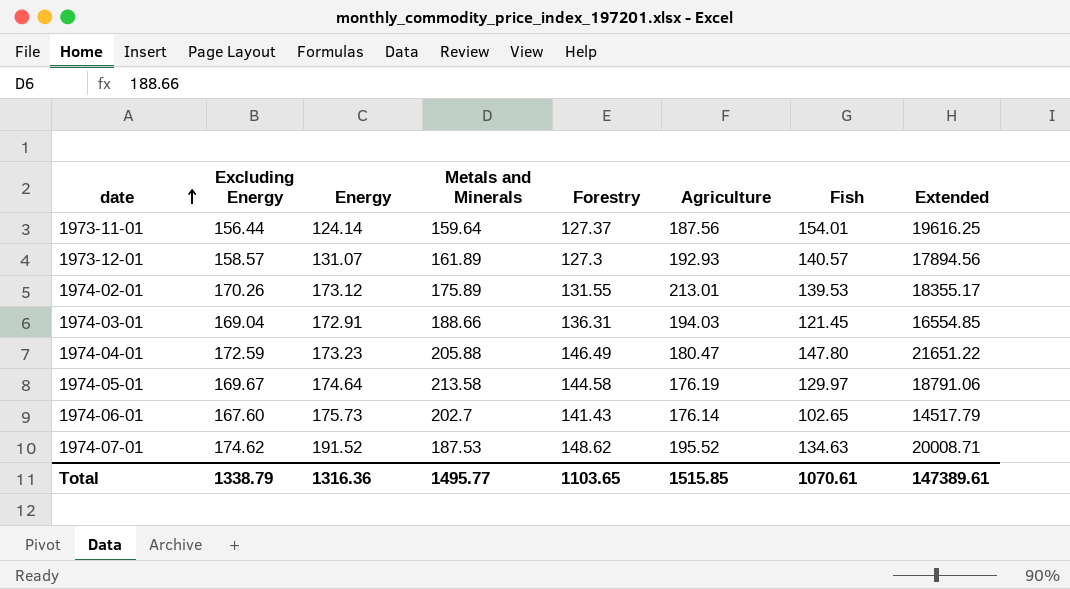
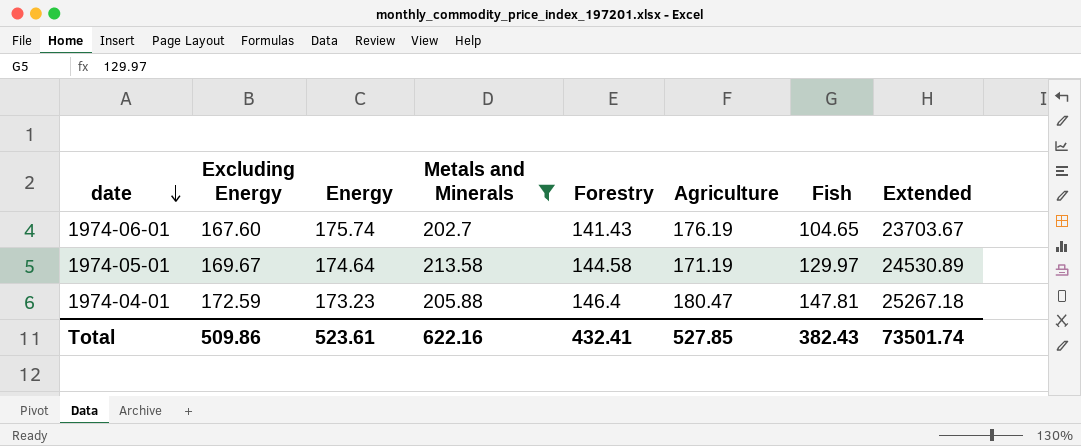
filter: none -> Metals and Minerals >= 202.7
row order: date ascending -> date descending
column Extended | formula: [Forestry] * [Fish] -> [Excluding Energy] * [Forestry]
1974-06-01 | Energy: 175.73 -> 175.74
1974-06-01 | Agriculture: 176.14 -> 176.19
1974-06-01 | Fish: 102.65 -> 104.65
1974-05-01 | Agriculture: 176.19 -> 171.19
1974-04-01 | Forestry: 146.49 -> 146.4
1974-04-01 | Fish: 147.80 -> 147.81
Total | Excluding Energy: 1338.79 -> 509.86
Total | Energy: 1316.36 -> 523.61
Total | Metals and Minerals: 1495.77 -> 622.16
Total | Forestry: 1103.65 -> 432.41
Total | Agriculture: 1515.85 -> 527.85
Total | Fish: 1070.61 -> 382.43
Total | Extended: 147389.61 -> 73501.74

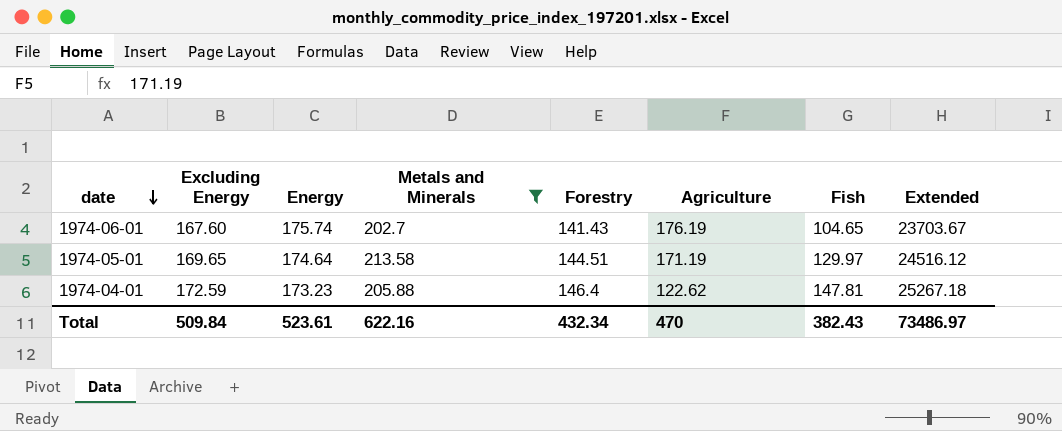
1974-05-01 | Excluding Energy: 169.67 -> 169.65
1974-05-01 | Forestry: 144.58 -> 144.51
1974-05-01 | Extended: 24530.89 -> 24516.12
1974-04-01 | Agriculture: 180.47 -> 122.62
Total | Excluding Energy: 509.86 -> 509.84
Total | Forestry: 432.41 -> 432.34
Total | Agriculture: 527.85 -> 470
Total | Extended: 73501.74 -> 73486.97

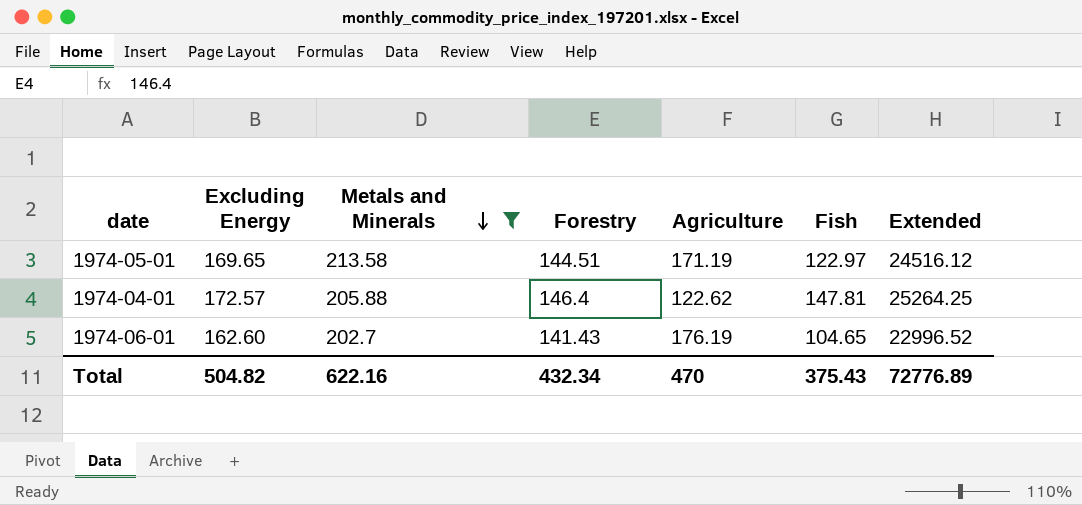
row order: date descending -> Metals and Minerals descending
column Energy | position: 3 -> none
1974-05-01 | Fish: 129.97 -> 122.97
1974-04-01 | Excluding Energy: 172.59 -> 172.57
1974-04-01 | Extended: 25267.18 -> 25264.25
1974-06-01 | Excluding Energy: 167.60 -> 162.60
1974-06-01 | Extended: 23703.67 -> 22996.52
Total | Excluding Energy: 509.84 -> 504.82
Total | Fish: 382.43 -> 375.43
Total | Extended: 73486.97 -> 72776.89

